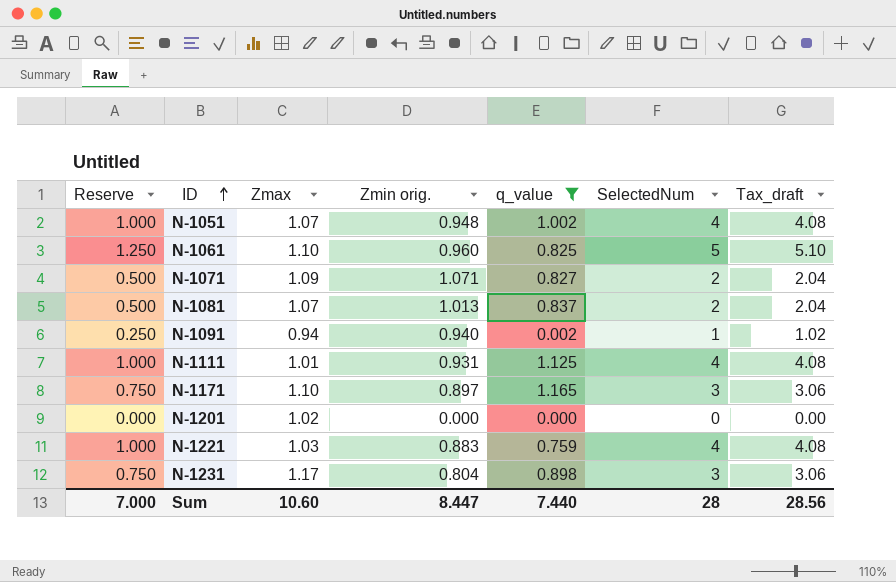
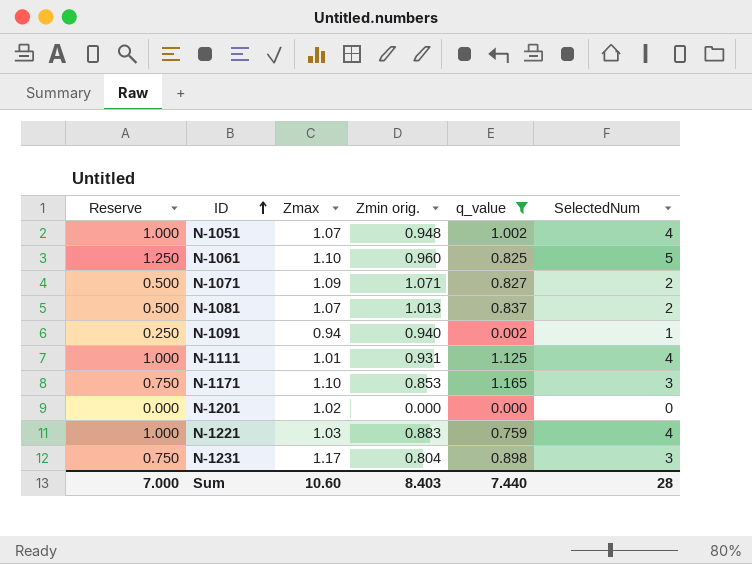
column Tax_draft | formula: [SelectedNum] * 1.02 -> none
N-1171 | Zmin orig.: 0.897 -> 0.853
Sum | Zmin orig.: 8.447 -> 8.403

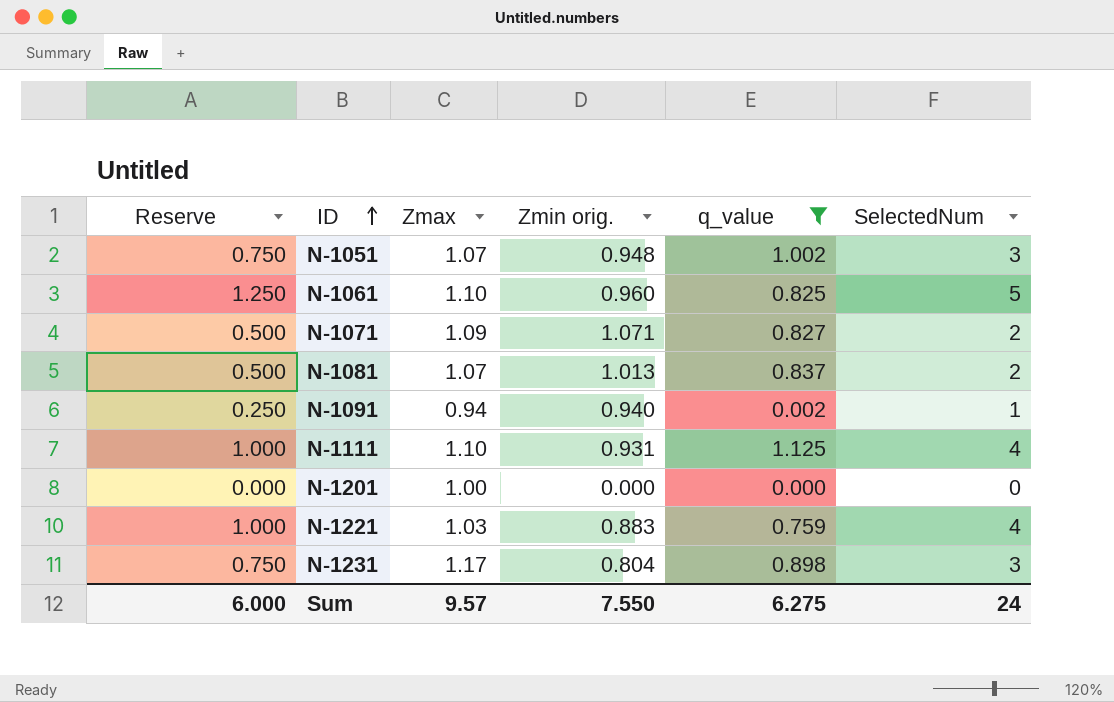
row N-1171: 0.750 | 1.10 | 0.853 | 1.165 | 3 -> none
N-1051 | Reserve: 1.000 -> 0.750
N-1051 | SelectedNum: 4 -> 3
N-1111 | Zmax: 1.01 -> 1.10
N-1201 | Zmax: 1.02 -> 1.00
Sum | Reserve: 7.000 -> 6.000
Sum | Zmax: 10.60 -> 9.57
Sum | Zmin orig.: 8.403 -> 7.550
Sum | q_value: 7.440 -> 6.275
Sum | SelectedNum: 28 -> 24

